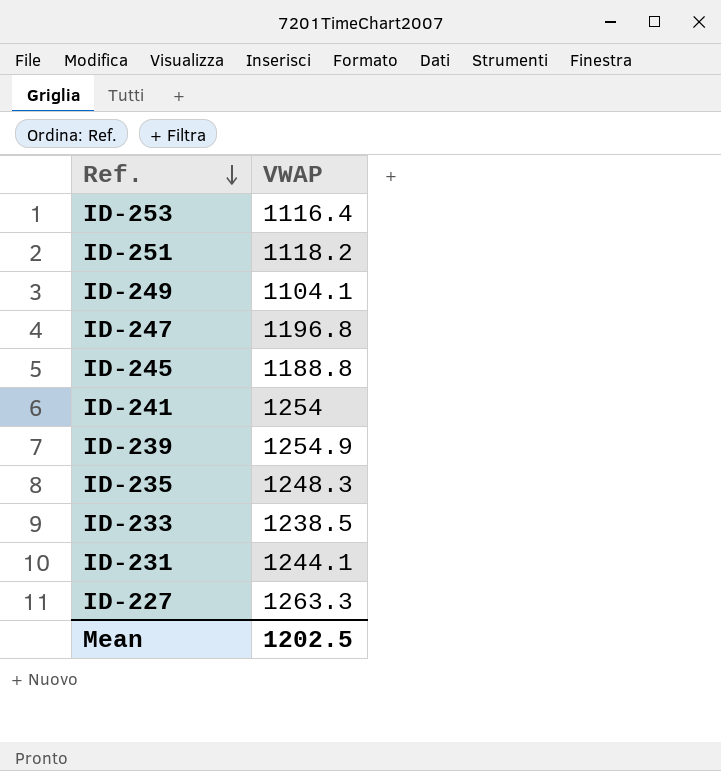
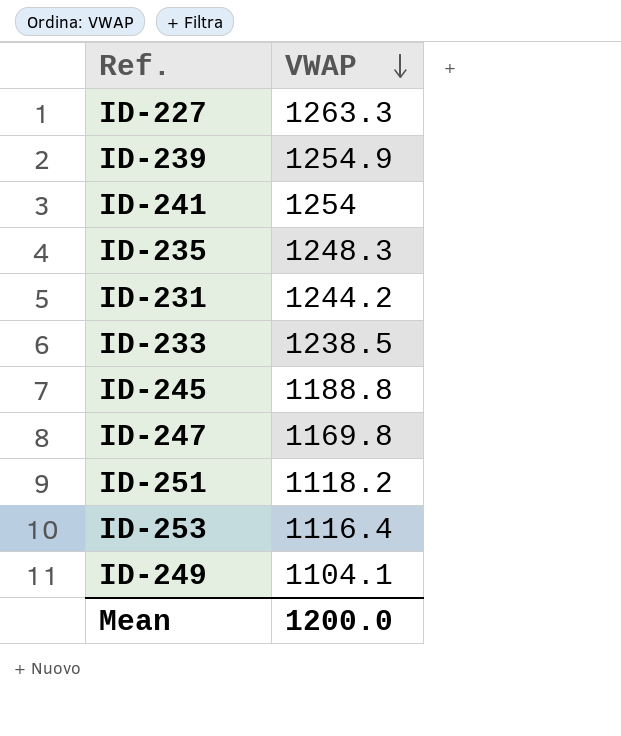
row order: Ref. descending -> VWAP descending
ID-231 | VWAP: 1244.1 -> 1244.2
ID-247 | VWAP: 1196.8 -> 1169.8
Mean | VWAP: 1202.5 -> 1200.0

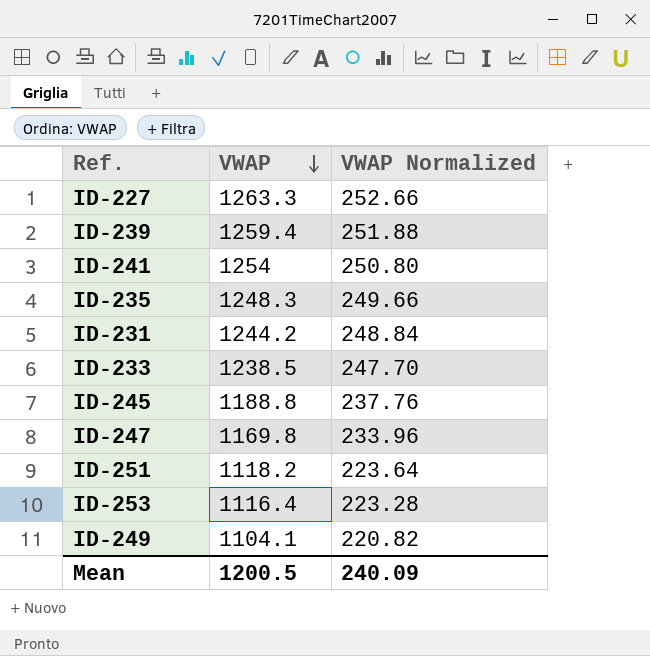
column VWAP Normalized | formula: none -> [VWAP] * 0.2
ID-239 | VWAP: 1254.9 -> 1259.4
Mean | VWAP: 1200.0 -> 1200.5

